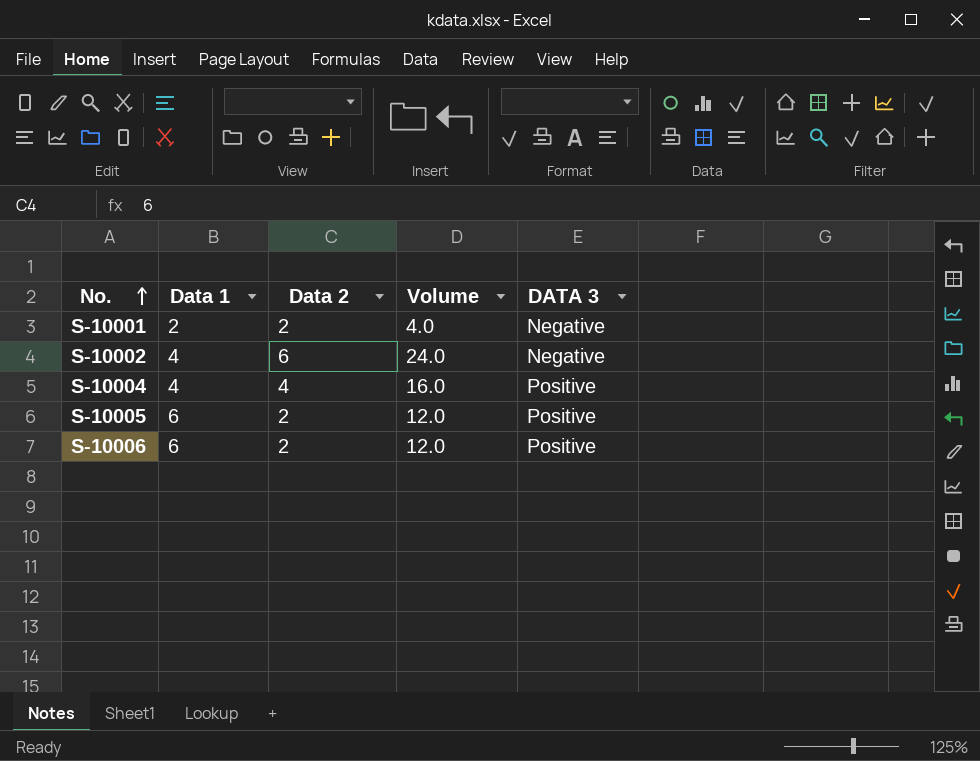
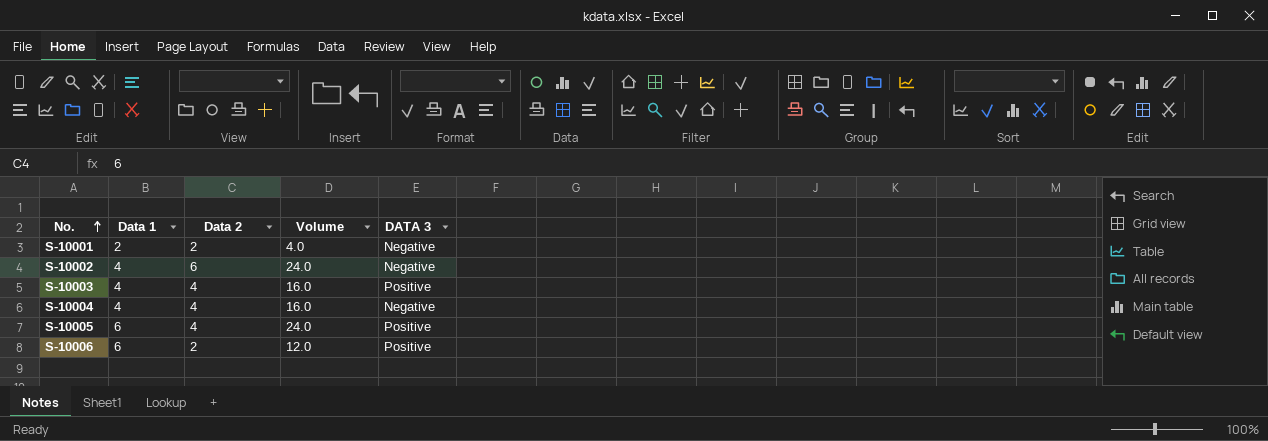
row S-10003: none -> 4 | 4 | 16.0 | Positive
S-10004 | DATA 3: Positive -> Negative
S-10005 | Data 2: 2 -> 4
S-10005 | Volume: 12.0 -> 24.0

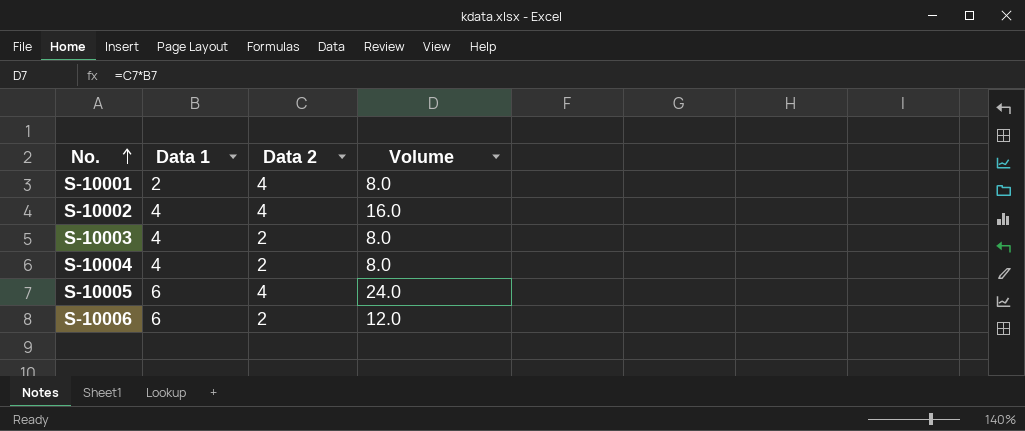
column DATA 3 | position: 5 -> none
S-10001 | Data 2: 2 -> 4
S-10001 | Volume: 4.0 -> 8.0
S-10002 | Data 2: 6 -> 4
S-10002 | Volume: 24.0 -> 16.0
S-10003 | Data 2: 4 -> 2
S-10003 | Volume: 16.0 -> 8.0
S-10004 | Data 2: 4 -> 2
S-10004 | Volume: 16.0 -> 8.0

